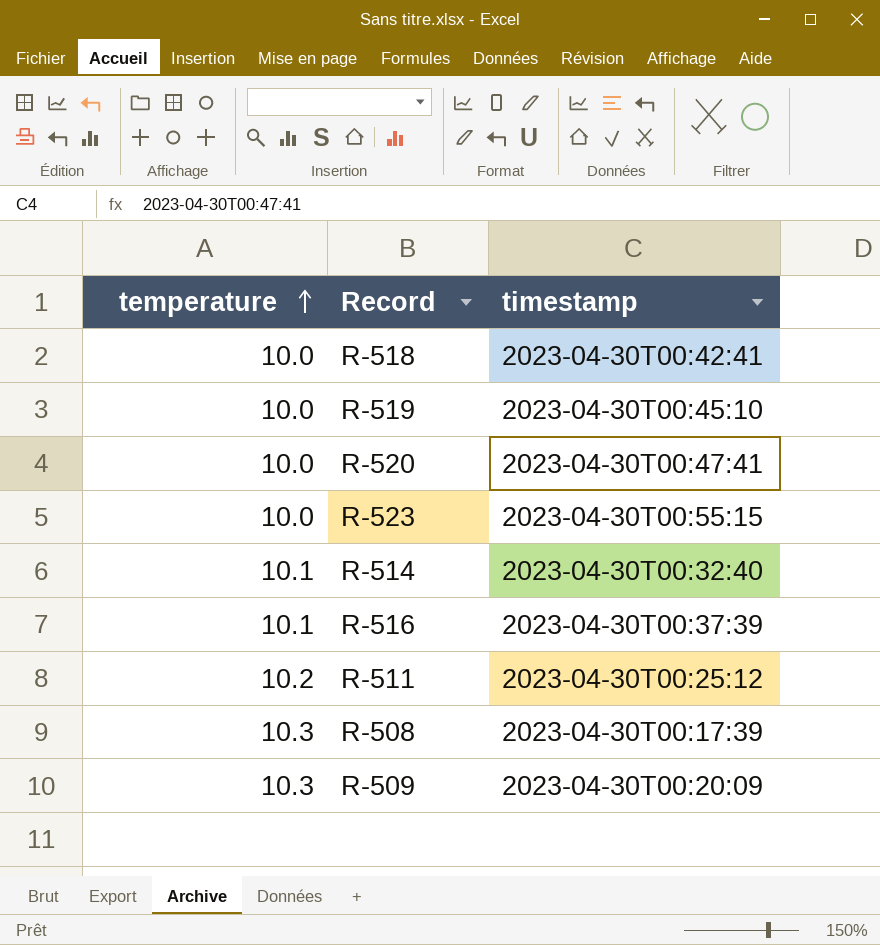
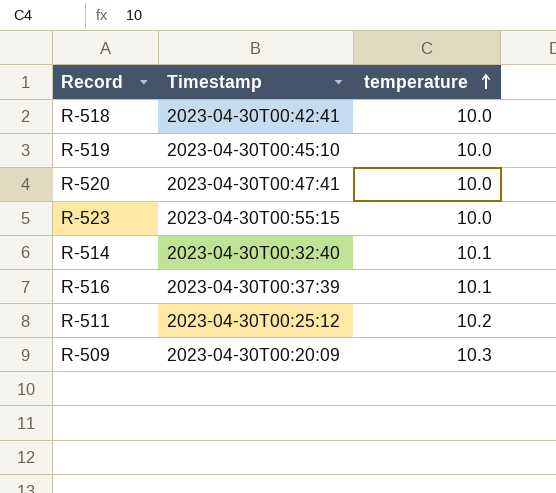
column name: timestamp -> Timestamp
column temperature | position: 1 -> 3
row R-508: 10.3 | 2023-04-30T00:17:39 -> none

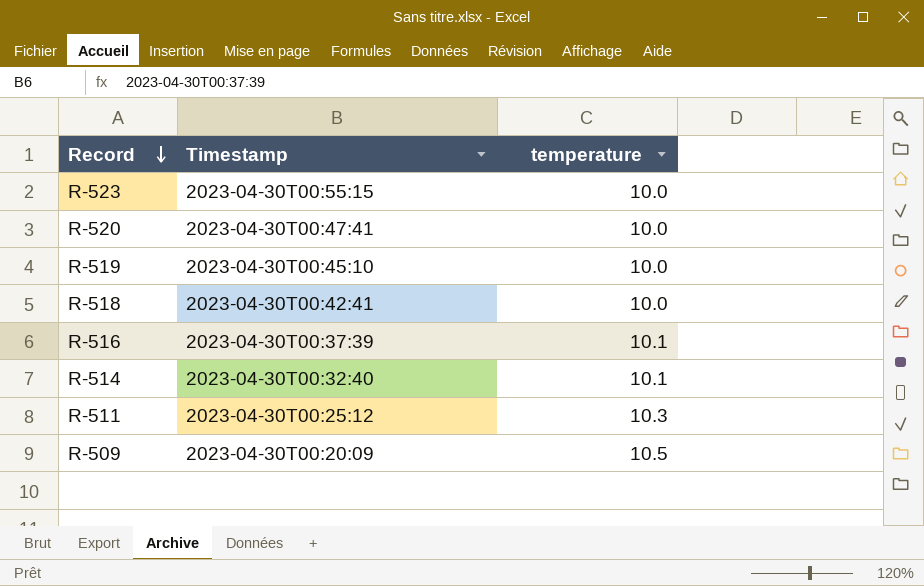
row order: temperature ascending -> Record descending
R-511 | temperature: 10.2 -> 10.3
R-509 | temperature: 10.3 -> 10.5

